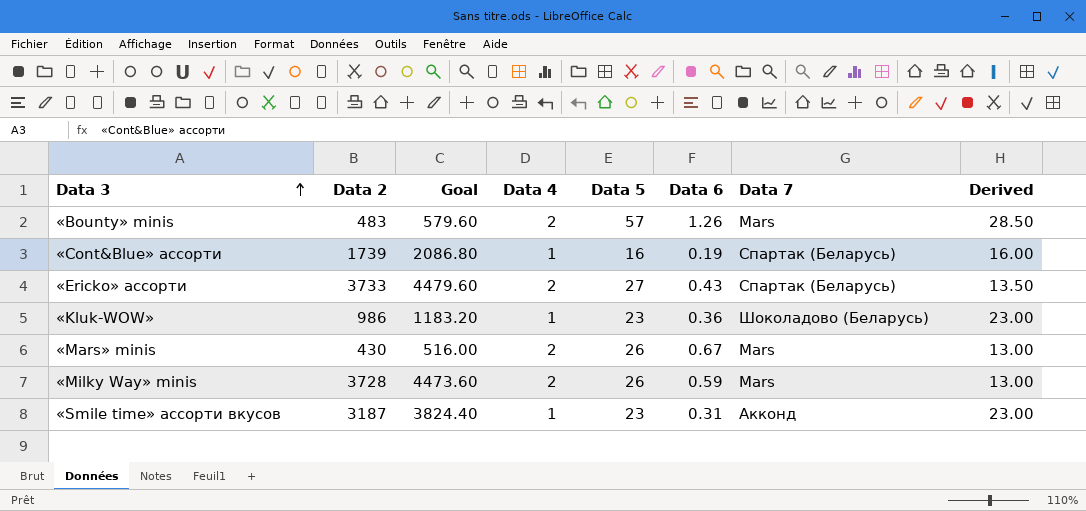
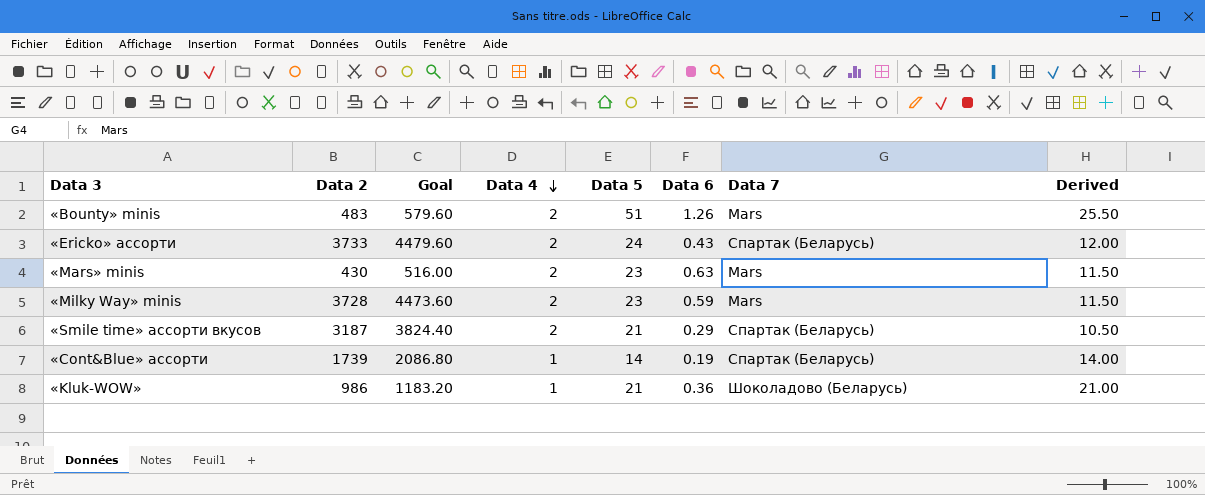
row order: Data 3 ascending -> Data 4 descending
«Bounty» minis | Data 5: 57 -> 51
«Bounty» minis | Derived: 28.50 -> 25.50
«Ericko» ассорти | Data 5: 27 -> 24
«Ericko» ассорти | Derived: 13.50 -> 12.00
«Mars» minis | Data 5: 26 -> 23
«Mars» minis | Data 6: 0.67 -> 0.63
«Mars» minis | Derived: 13.00 -> 11.50
«Milky Way» minis | Data 5: 26 -> 23
«Milky Way» minis | Derived: 13.00 -> 11.50
«Smile time» ассорти вкусов | Data 4: 1 -> 2
«Smile time» ассорти вкусов | Data 5: 23 -> 21
«Smile time» ассорти вкусов | Data 6: 0.31 -> 0.29
«Smile time» ассорти вкусов | Data 7: Акконд -> Спартак (Беларусь)
«Smile time» ассорти вкусов | Derived: 23.00 -> 10.50
«Cont&Blue» ассорти | Data 5: 16 -> 14
«Cont&Blue» ассорти | Derived: 16.00 -> 14.00
«Kluk-WOW» | Data 5: 23 -> 21
«Kluk-WOW» | Derived: 23.00 -> 21.00

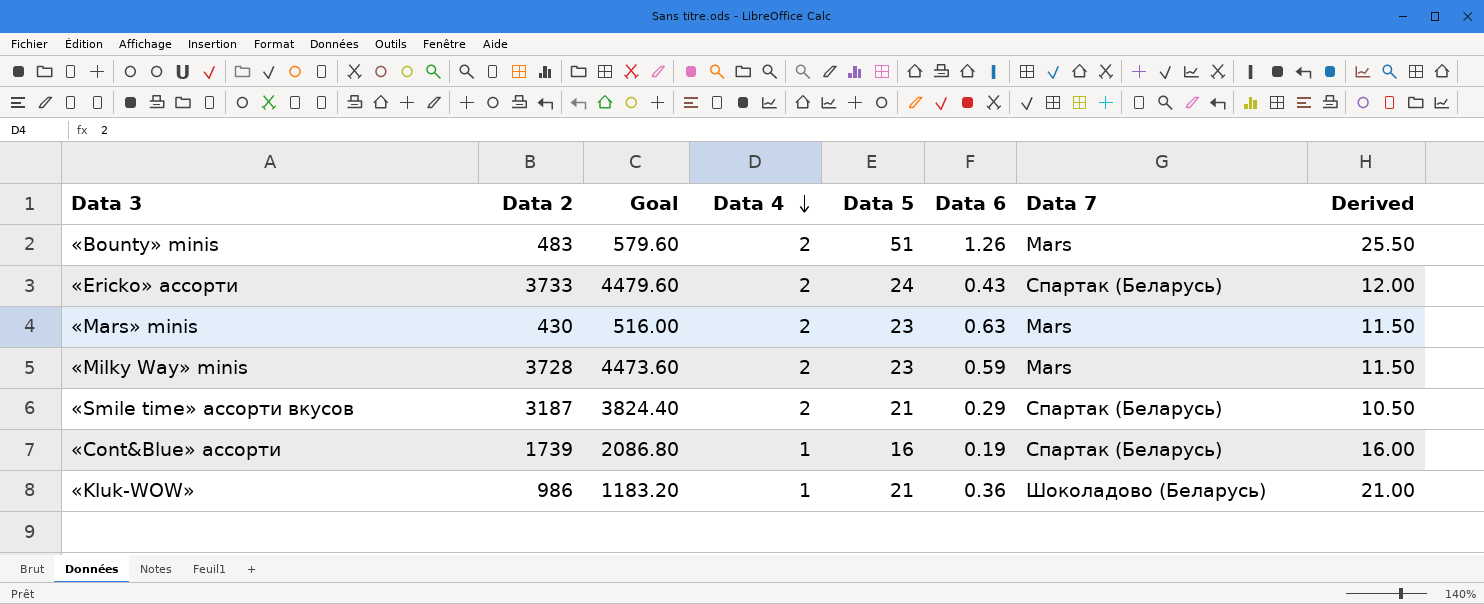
«Cont&Blue» ассорти | Data 5: 14 -> 16
«Cont&Blue» ассорти | Derived: 14.00 -> 16.00

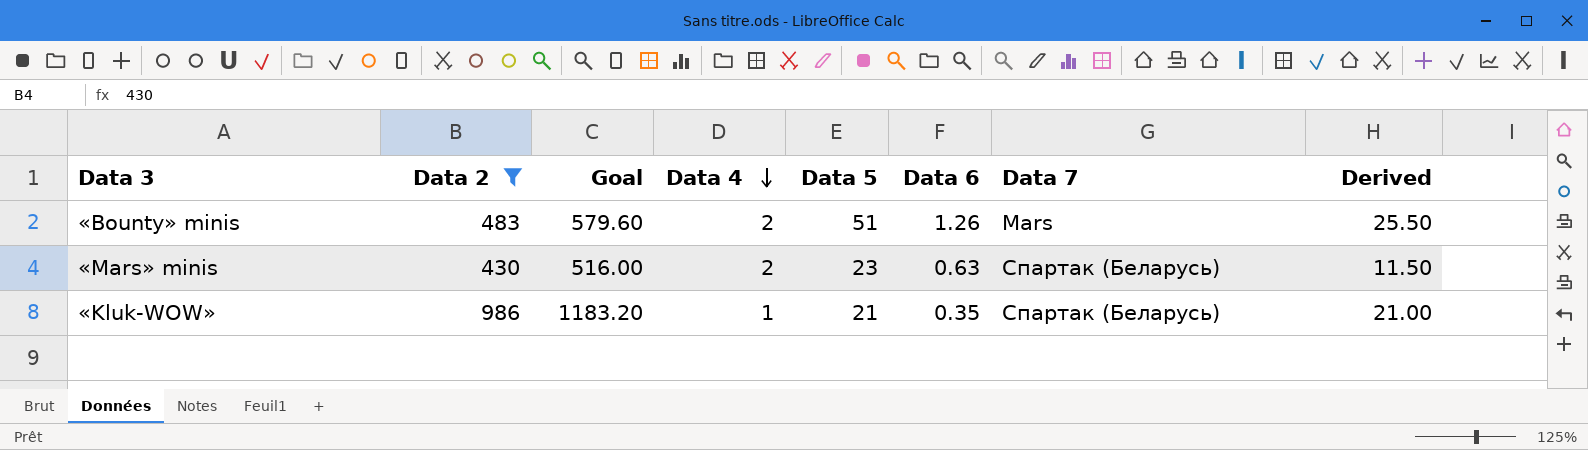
filter: none -> Data 2 <= 986
«Mars» minis | Data 7: Mars -> Спартак (Беларусь)
«Kluk-WOW» | Data 6: 0.36 -> 0.35
«Kluk-WOW» | Data 7: Шоколадово (Беларусь) -> Спартак (Беларусь)

